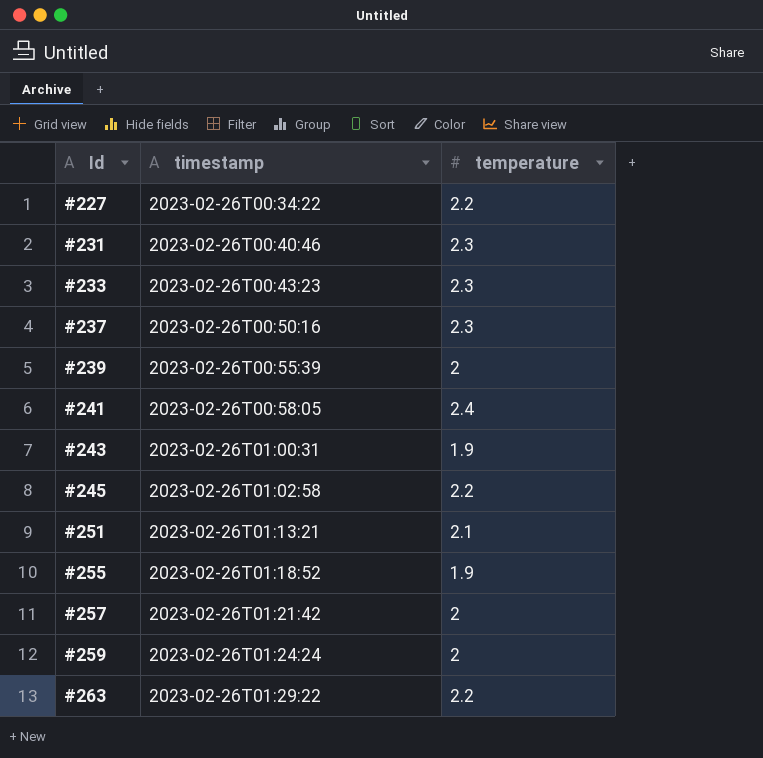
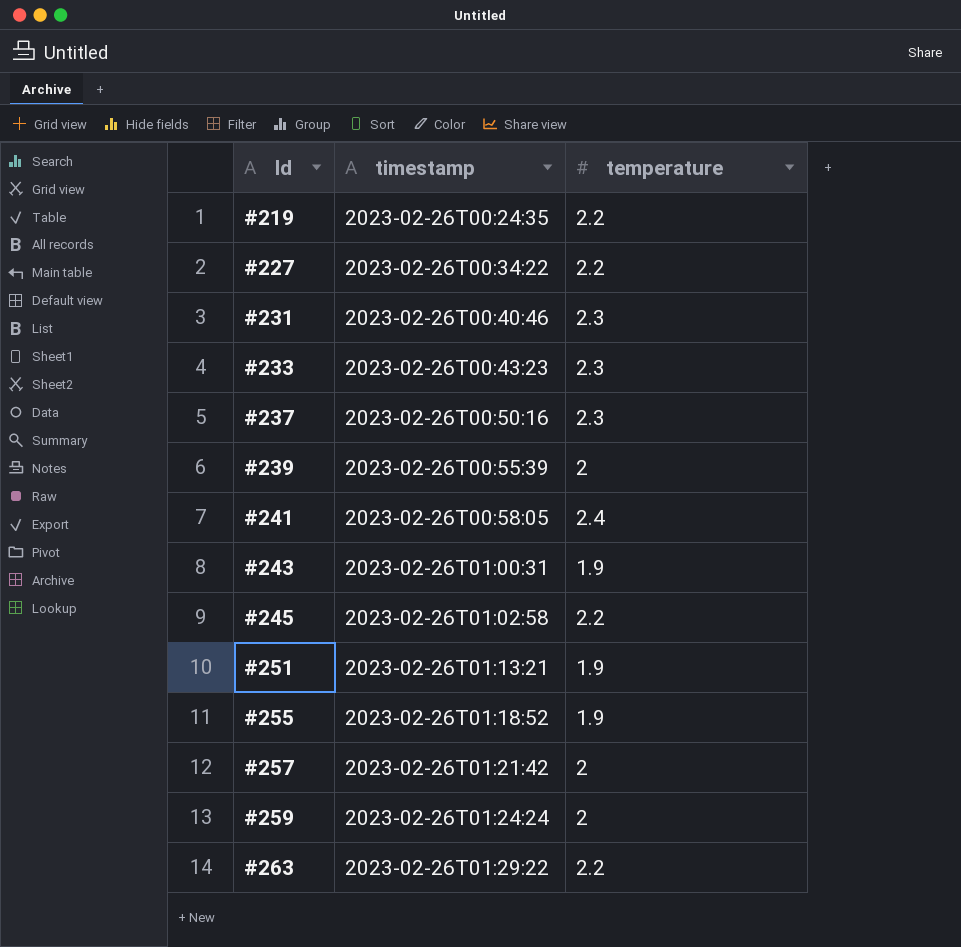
row #219: none -> 2023-02-26T00:24:35 | 2.2
#251 | temperature: 2.1 -> 1.9

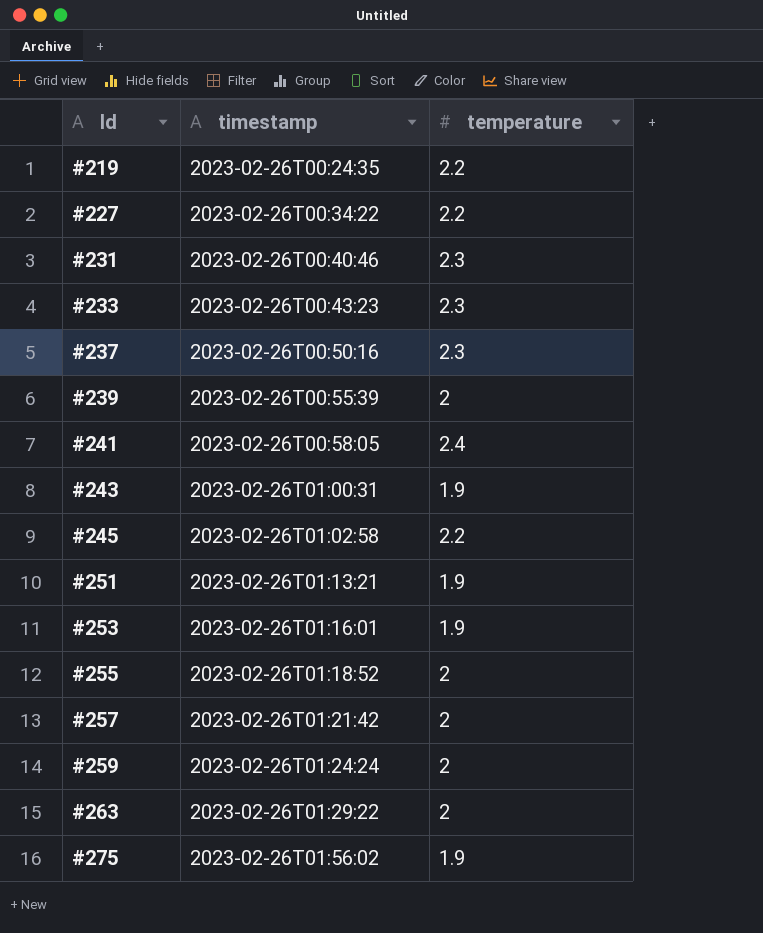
row #253: none -> 2023-02-26T01:16:01 | 1.9
#255 | temperature: 1.9 -> 2
#263 | temperature: 2.2 -> 2
row #275: none -> 2023-02-26T01:56:02 | 1.9

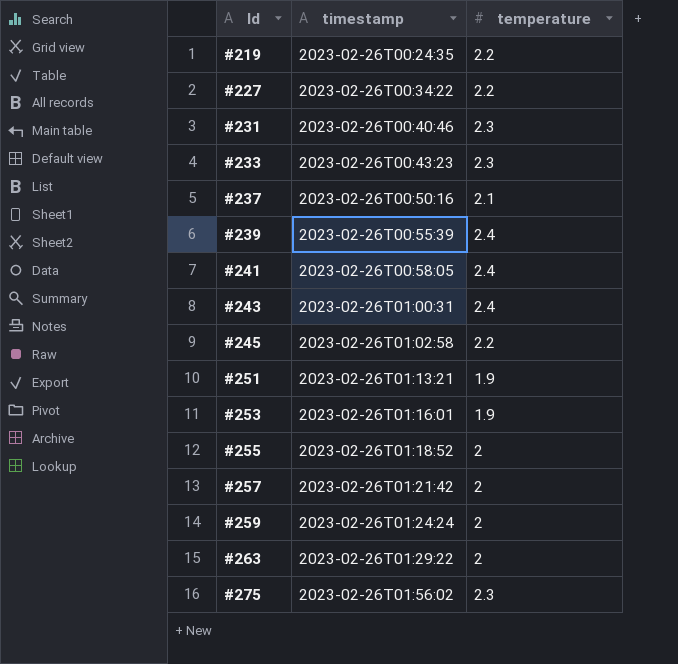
#237 | temperature: 2.3 -> 2.1
#239 | temperature: 2 -> 2.4
#243 | temperature: 1.9 -> 2.4
#275 | temperature: 1.9 -> 2.3

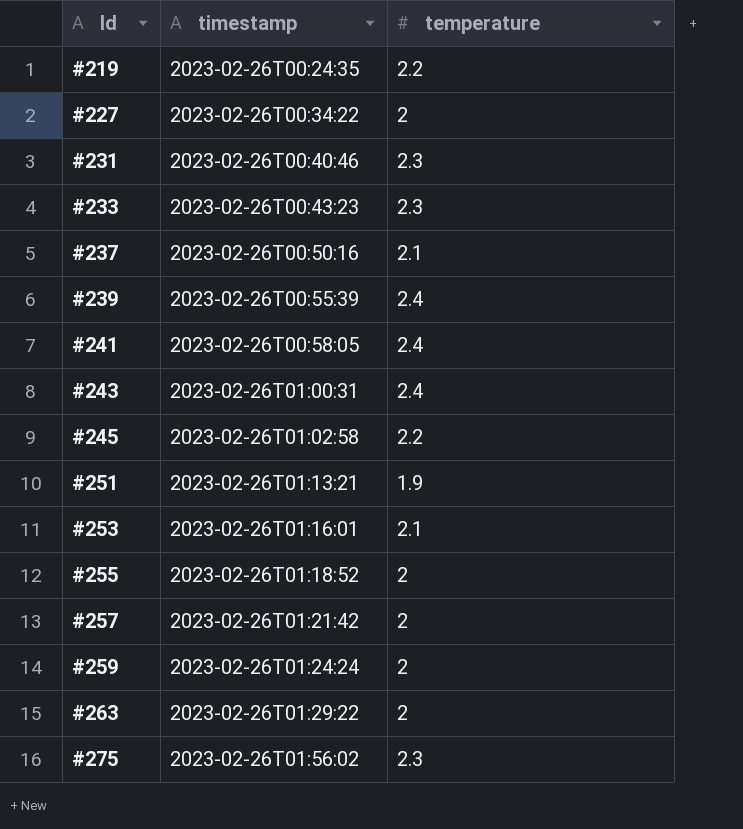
#227 | temperature: 2.2 -> 2
#253 | temperature: 1.9 -> 2.1

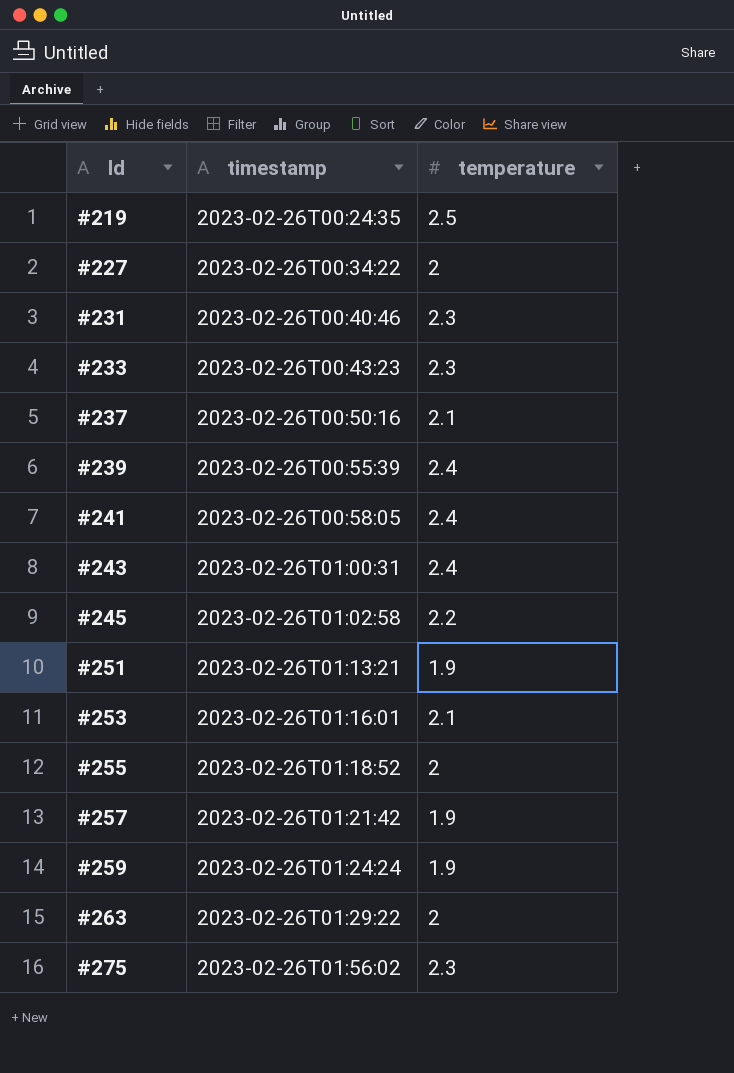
#219 | temperature: 2.2 -> 2.5
#257 | temperature: 2 -> 1.9
#259 | temperature: 2 -> 1.9

